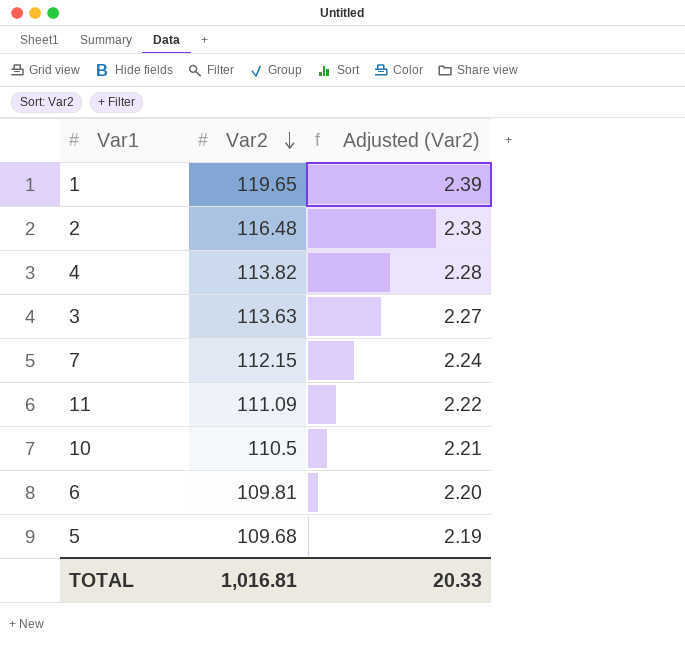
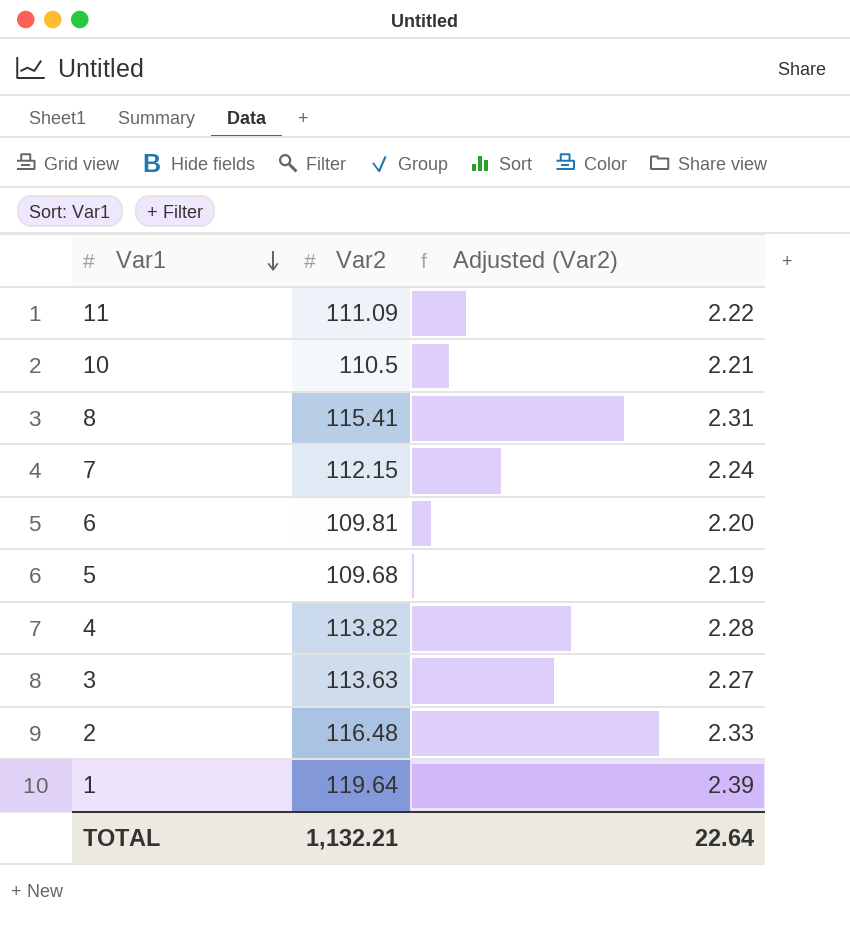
row order: Var2 descending -> Var1 descending
row 8: none -> 115.41 | 2.31
1 | Var2: 119.65 -> 119.64
TOTAL | Var2: 1,016.81 -> 1,132.21
TOTAL | Adjusted (Var2): 20.33 -> 22.64

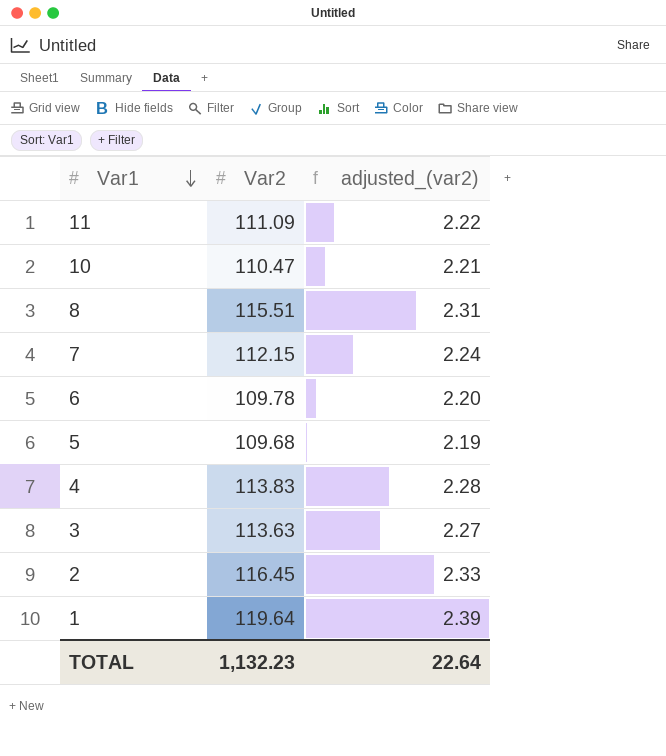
column name: Adjusted (Var2) -> adjusted_(var2)
10 | Var2: 110.5 -> 110.47
8 | Var2: 115.41 -> 115.51
6 | Var2: 109.81 -> 109.78
4 | Var2: 113.82 -> 113.83
2 | Var2: 116.48 -> 116.45
TOTAL | Var2: 1,132.21 -> 1,132.23

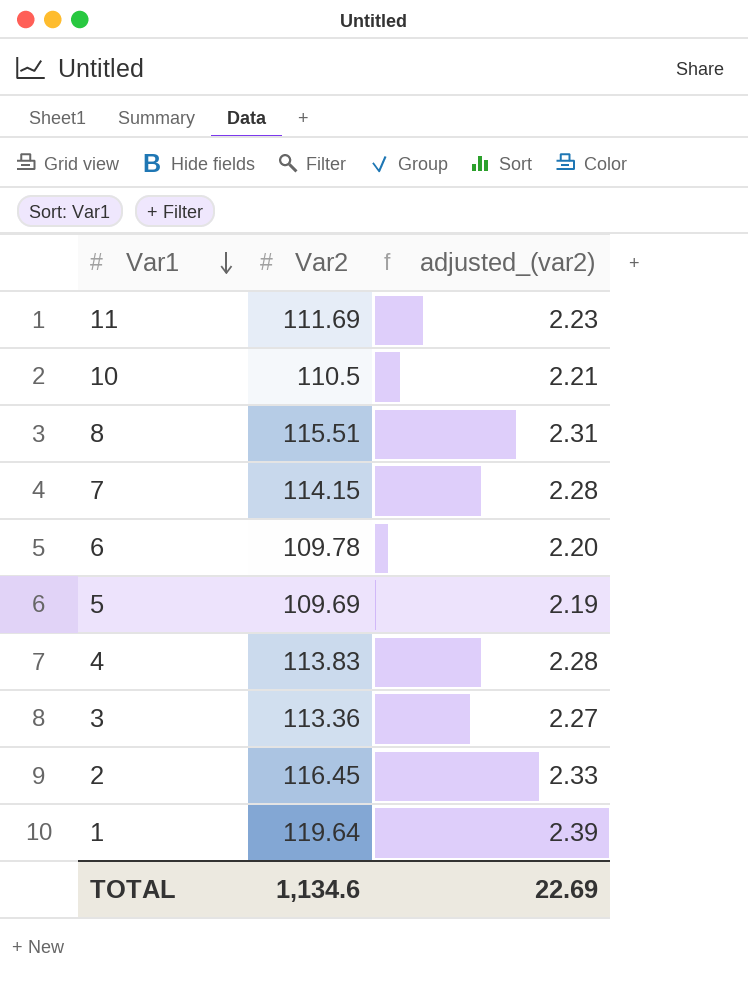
11 | Var2: 111.09 -> 111.69
11 | adjusted_(var2): 2.22 -> 2.23
10 | Var2: 110.47 -> 110.5
7 | Var2: 112.15 -> 114.15
7 | adjusted_(var2): 2.24 -> 2.28
5 | Var2: 109.68 -> 109.69
3 | Var2: 113.63 -> 113.36
TOTAL | Var2: 1,132.23 -> 1,134.6
TOTAL | adjusted_(var2): 22.64 -> 22.69

